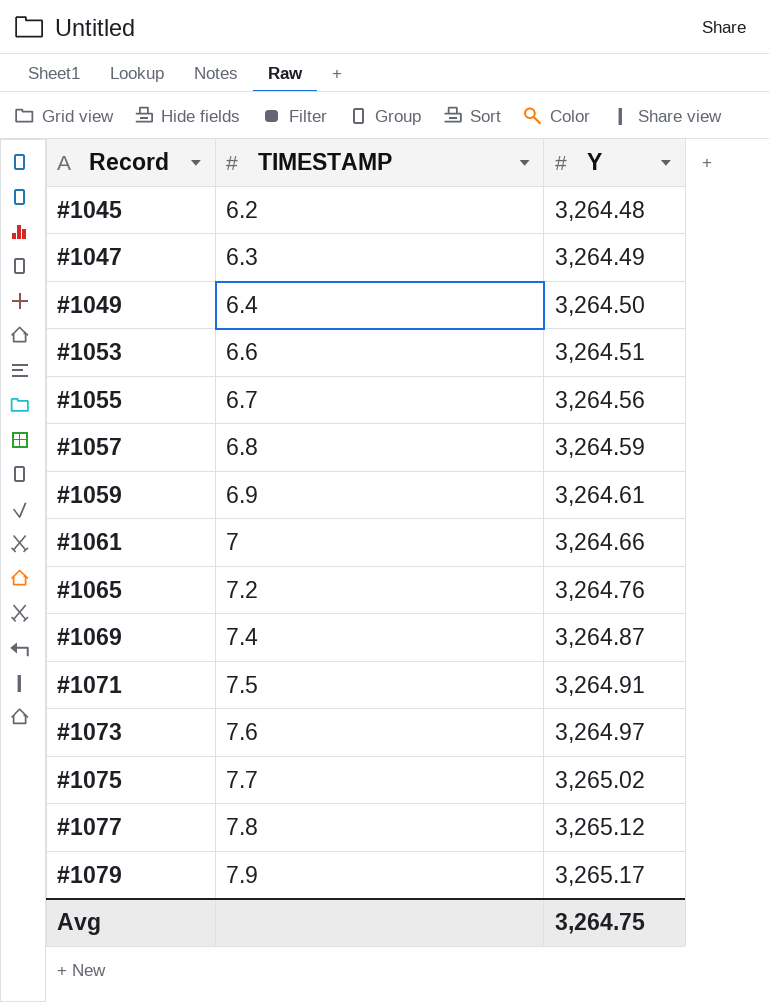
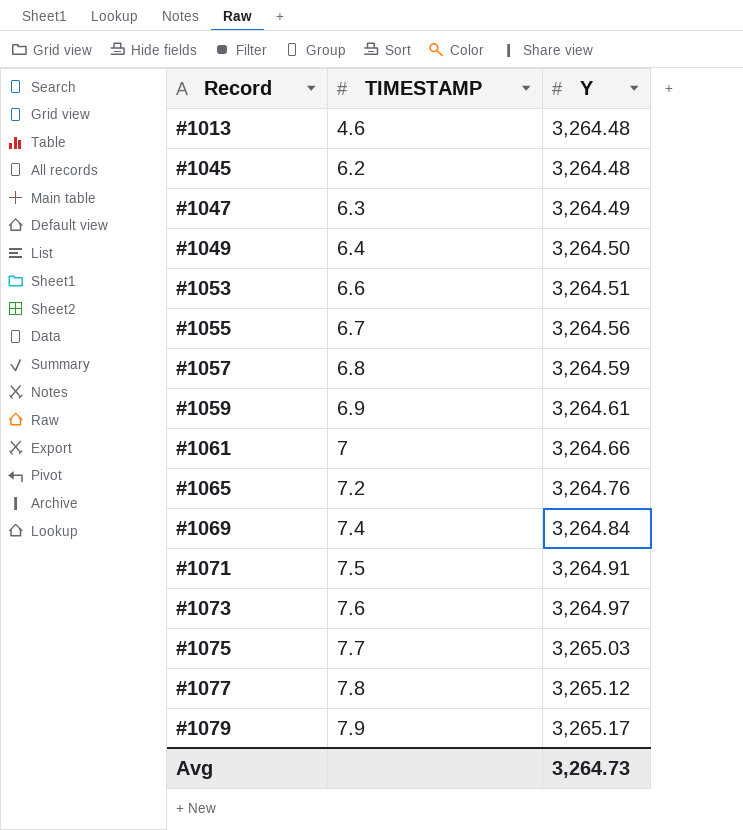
row #1013: none -> 4.6 | 3,264.48
#1069 | Y: 3,264.87 -> 3,264.84
#1075 | Y: 3,265.02 -> 3,265.03
Avg | Y: 3,264.75 -> 3,264.73

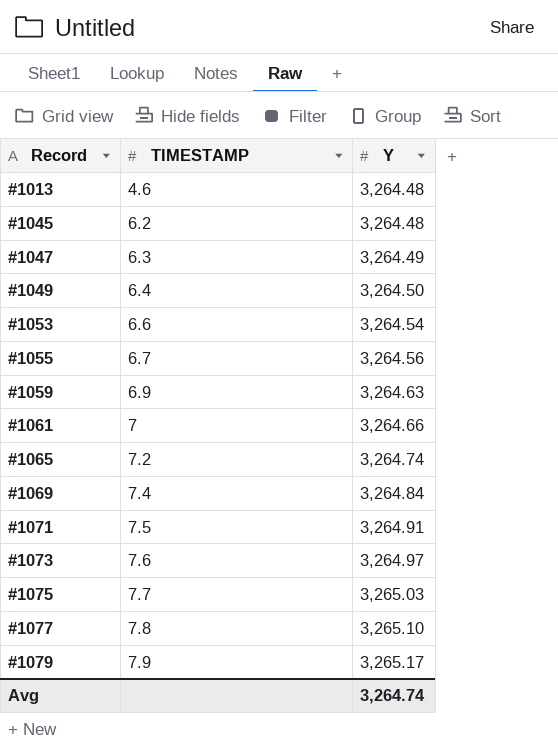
row #1057: 6.8 | 3,264.59 -> none
#1053 | Y: 3,264.51 -> 3,264.54
#1059 | Y: 3,264.61 -> 3,264.63
#1065 | Y: 3,264.76 -> 3,264.74
#1077 | Y: 3,265.12 -> 3,265.10
Avg | Y: 3,264.73 -> 3,264.74

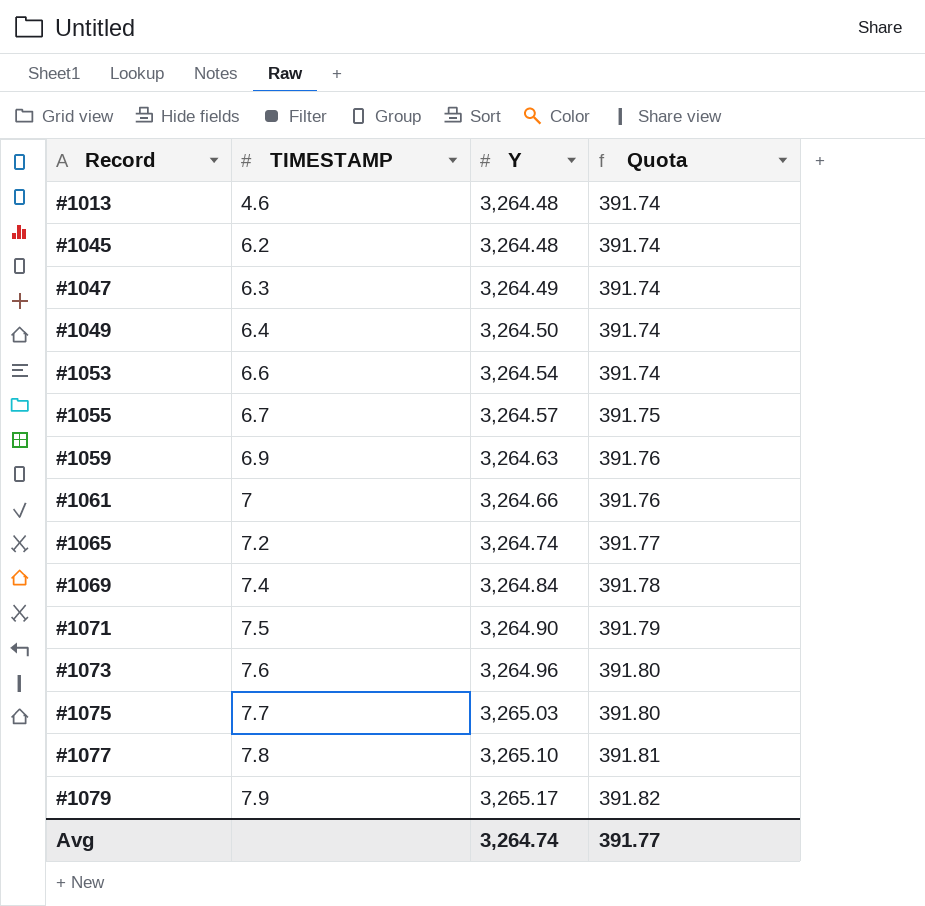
column Quota | formula: none -> [Y] * 0.12
#1055 | Y: 3,264.56 -> 3,264.57
#1071 | Y: 3,264.91 -> 3,264.90
#1073 | Y: 3,264.97 -> 3,264.96

